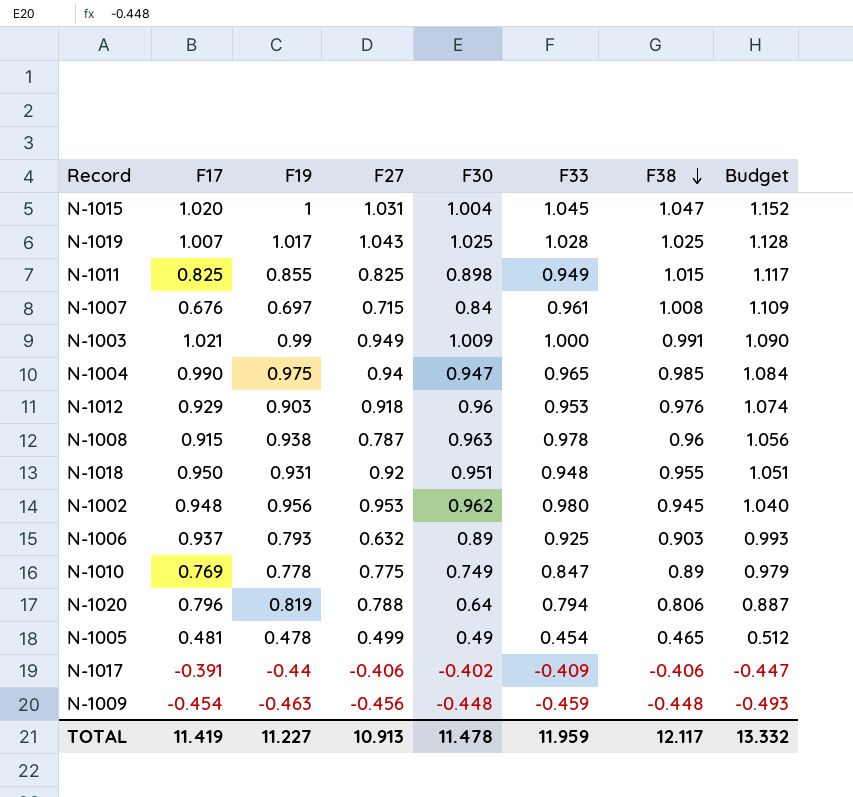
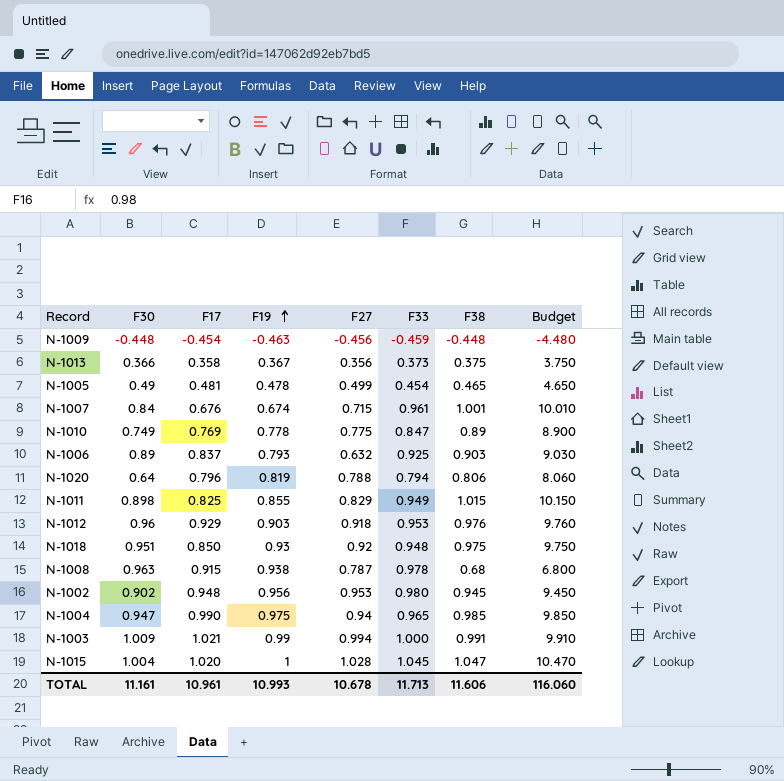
row order: F38 descending -> F19 ascending
column F30 | position: 5 -> 2
column Budget | formula: [F38] * 1.1 -> [F38] * 10
row N-1019: 1.007 | 1.017 | 1.043 | 1.025 | 1.028 | 1.025 | 1.128 -> none
row N-1017: -0.391 | -0.44 | -0.406 | -0.402 | -0.409 | -0.406 | -0.447 -> none
row N-1013: none -> 0.366 | 0.358 | 0.367 | 0.356 | 0.373 | 0.375 | 3.750
N-1007 | F19: 0.697 -> 0.674
N-1007 | F38: 1.008 -> 1.001
N-1006 | F17: 0.937 -> 0.837
N-1011 | F27: 0.825 -> 0.829
N-1018 | F17: 0.950 -> 0.850
N-1018 | F19: 0.931 -> 0.93
N-1018 | F38: 0.955 -> 0.975
N-1008 | F38: 0.96 -> 0.68
N-1002 | F30: 0.962 -> 0.902
N-1003 | F27: 0.949 -> 0.994
N-1015 | F27: 1.031 -> 1.028
TOTAL | F30: 11.478 -> 11.161
TOTAL | F17: 11.419 -> 10.961
TOTAL | F19: 11.227 -> 10.993
TOTAL | F27: 10.913 -> 10.678
TOTAL | F33: 11.959 -> 11.713
TOTAL | F38: 12.117 -> 11.606
TOTAL | Budget: 13.332 -> 116.060

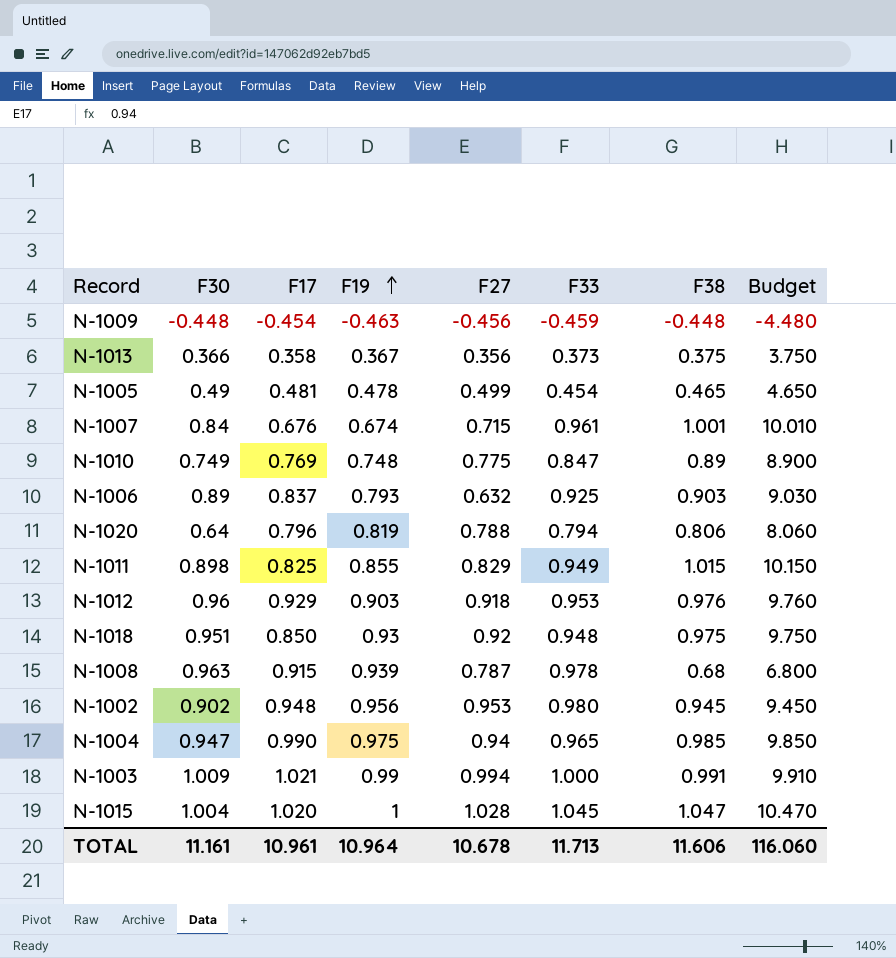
N-1010 | F19: 0.778 -> 0.748
N-1008 | F19: 0.938 -> 0.939
TOTAL | F19: 10.993 -> 10.964

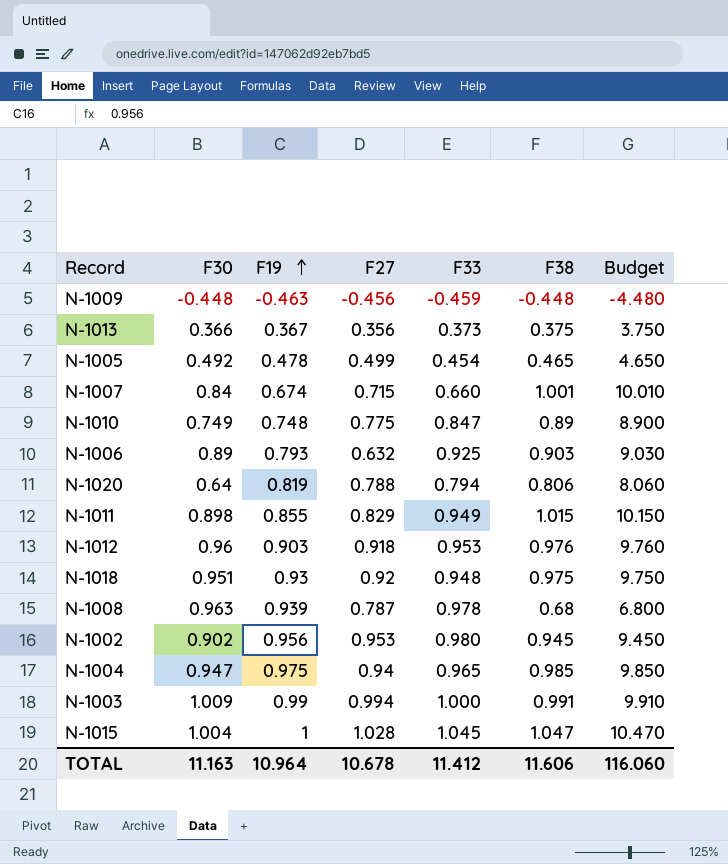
column F17 | position: 3 -> none
N-1005 | F30: 0.49 -> 0.492
N-1007 | F33: 0.961 -> 0.660
TOTAL | F30: 11.161 -> 11.163
TOTAL | F33: 11.713 -> 11.412

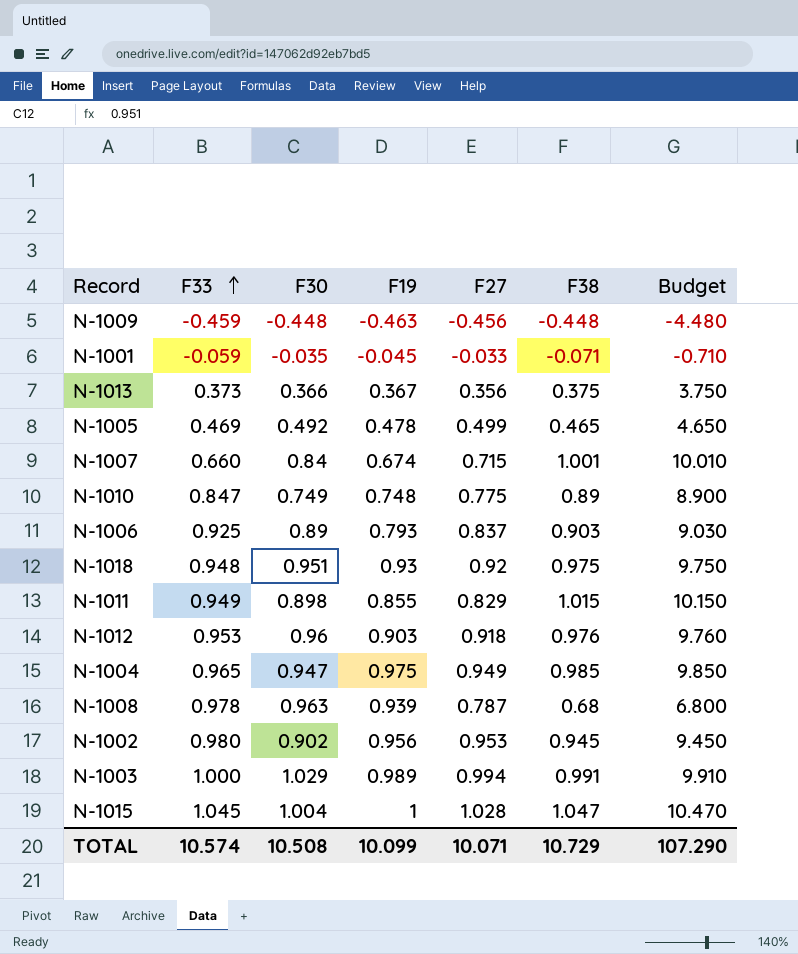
row order: F19 ascending -> F33 ascending
column F33 | position: 5 -> 2
row N-1020: 0.64 | 0.819 | 0.788 | 0.794 | 0.806 | 8.060 -> none
row N-1001: none -> -0.059 | -0.035 | -0.045 | -0.033 | -0.071 | -0.710
N-1005 | F33: 0.454 -> 0.469
N-1006 | F27: 0.632 -> 0.837
N-1004 | F27: 0.94 -> 0.949
N-1003 | F30: 1.009 -> 1.029
N-1003 | F19: 0.99 -> 0.989
TOTAL | F33: 11.412 -> 10.574
TOTAL | F30: 11.163 -> 10.508
TOTAL | F19: 10.964 -> 10.099
TOTAL | F27: 10.678 -> 10.071
TOTAL | F38: 11.606 -> 10.729
TOTAL | Budget: 116.060 -> 107.290

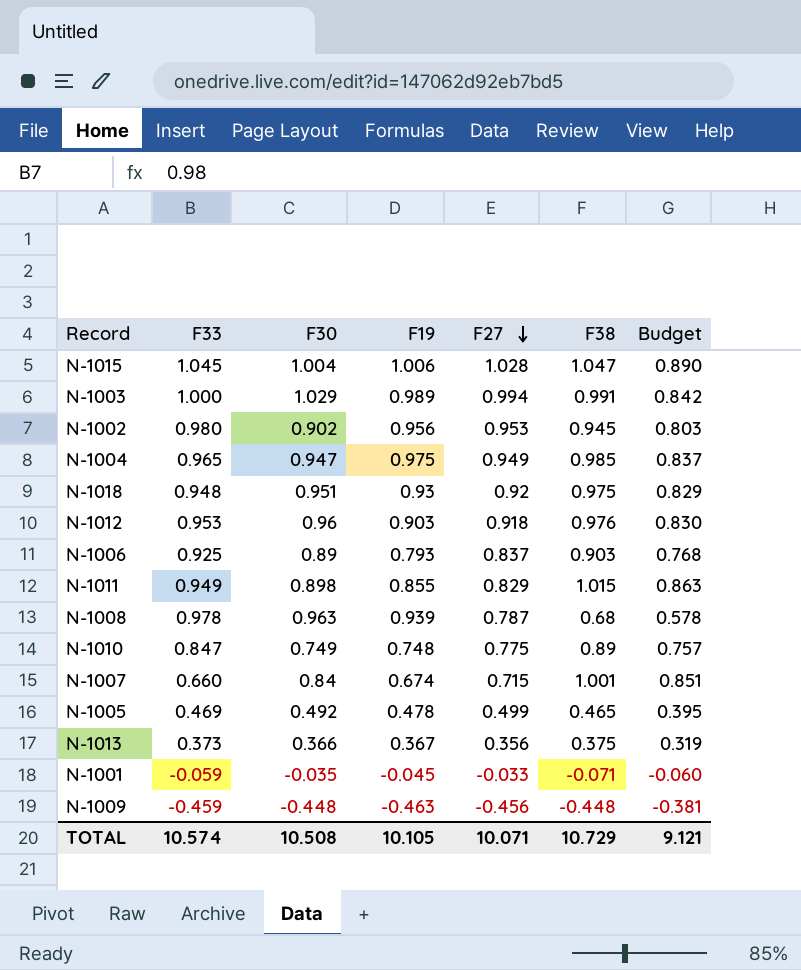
row order: F33 ascending -> F27 descending
column Budget | formula: [F38] * 10 -> [F38] * 0.85
N-1015 | F19: 1 -> 1.006
TOTAL | F19: 10.099 -> 10.105
TOTAL | Budget: 107.290 -> 9.121

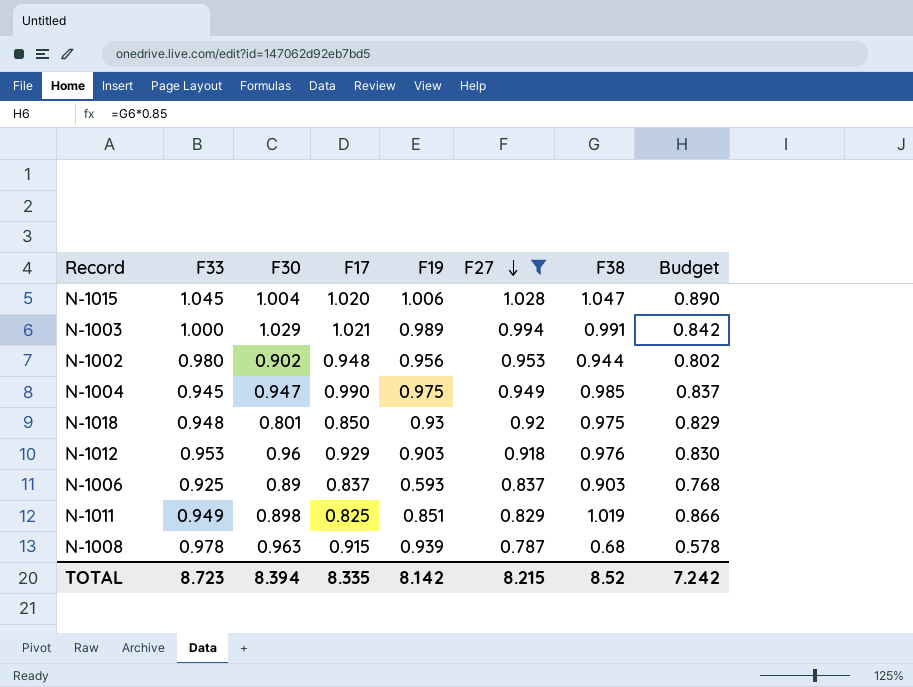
filter: none -> F27 >= 0.787
column F17 | position: none -> 4
N-1002 | F38: 0.945 -> 0.944
N-1002 | Budget: 0.803 -> 0.802
N-1004 | F33: 0.965 -> 0.945
N-1018 | F30: 0.951 -> 0.801
N-1006 | F19: 0.793 -> 0.593
N-1011 | F19: 0.855 -> 0.851
N-1011 | F38: 1.015 -> 1.019
N-1011 | Budget: 0.863 -> 0.866
TOTAL | F33: 10.574 -> 8.723
TOTAL | F30: 10.508 -> 8.394
TOTAL | F19: 10.105 -> 8.142
TOTAL | F27: 10.071 -> 8.215
TOTAL | F38: 10.729 -> 8.52
TOTAL | Budget: 9.121 -> 7.242

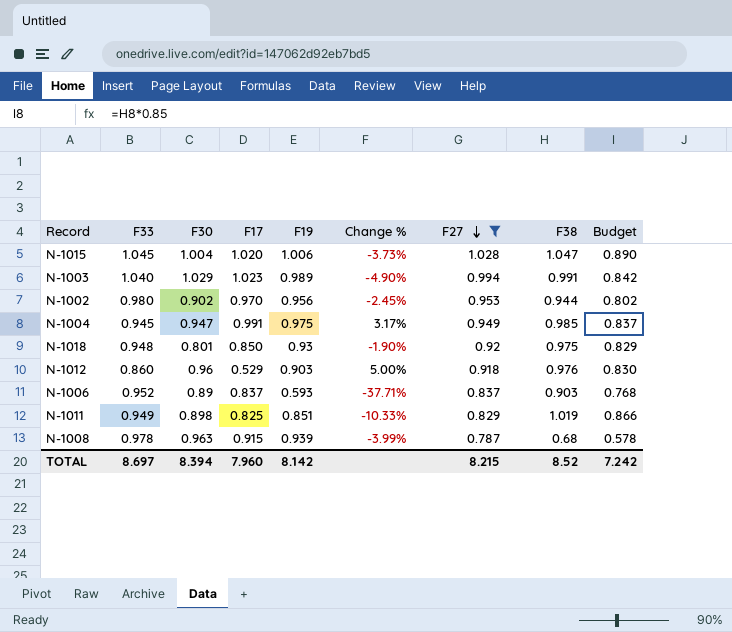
column Change % | formula: none -> ([F19] - [F33]) / [F33]
N-1003 | F33: 1.000 -> 1.040
N-1003 | F17: 1.021 -> 1.023
N-1002 | F17: 0.948 -> 0.970
N-1004 | F17: 0.990 -> 0.991
N-1012 | F33: 0.953 -> 0.860
N-1012 | F17: 0.929 -> 0.529
N-1006 | F33: 0.925 -> 0.952
TOTAL | F33: 8.723 -> 8.697
TOTAL | F17: 8.335 -> 7.960

